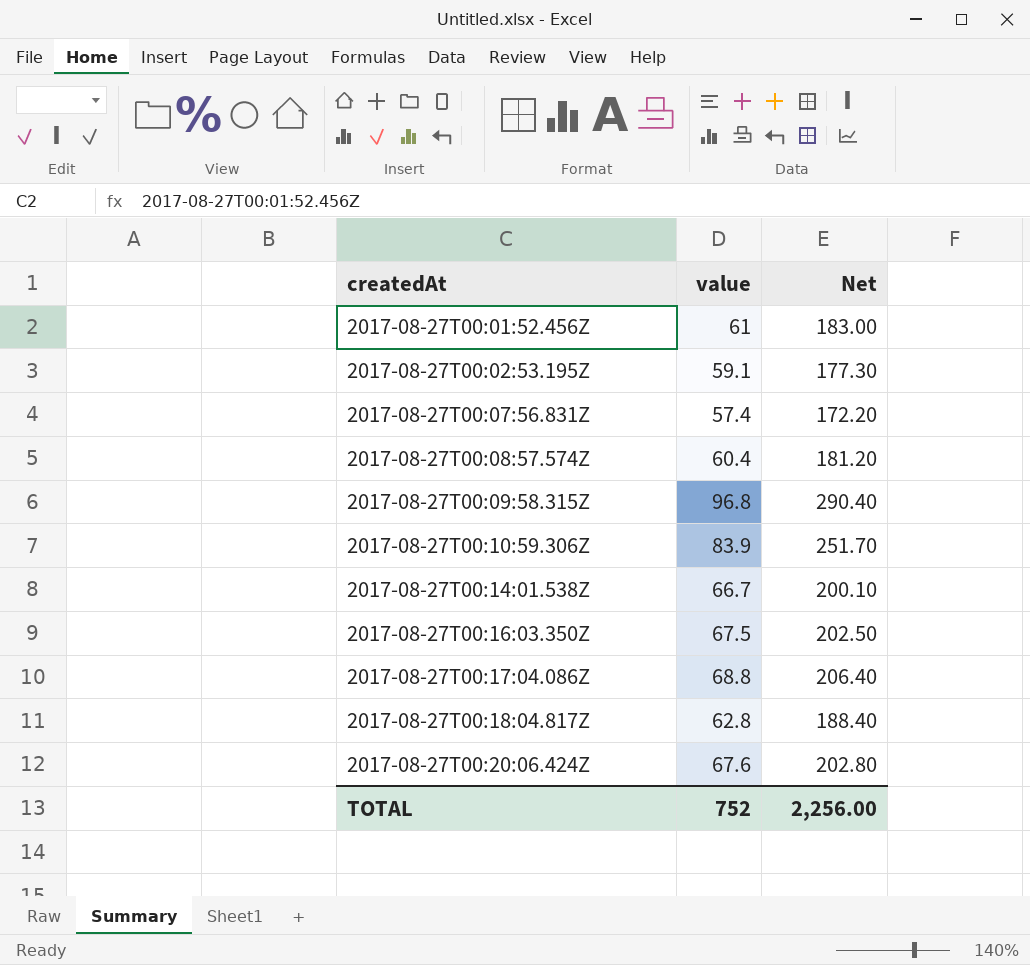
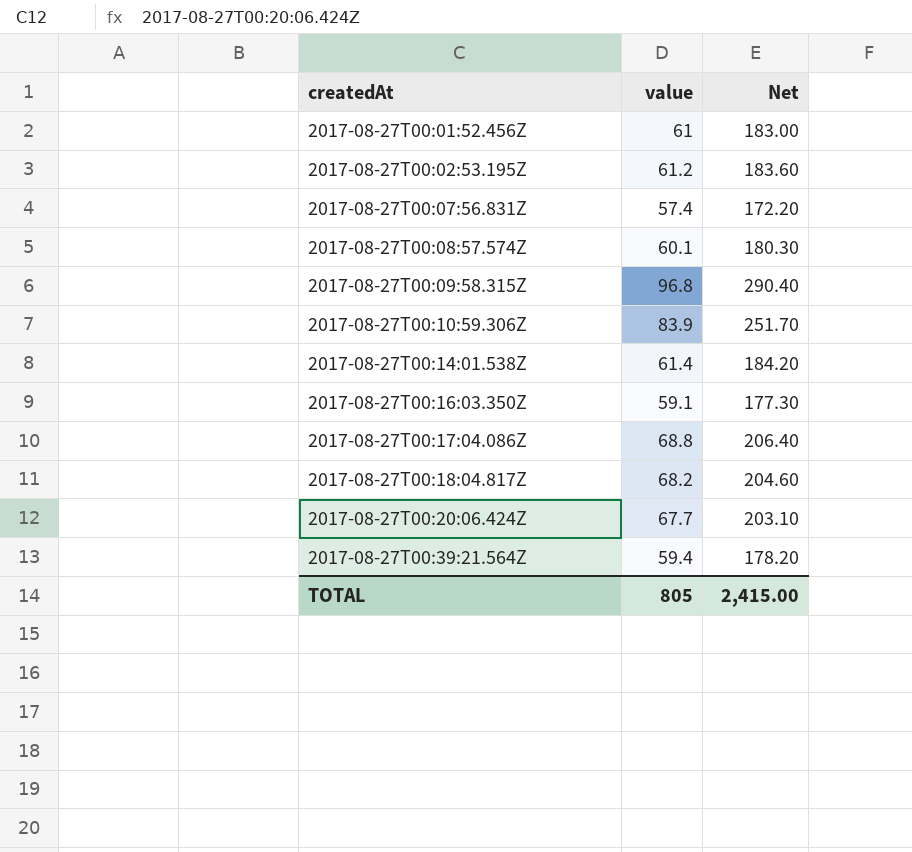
2017-08-27T00:02:53.195Z | value: 59.1 -> 61.2
2017-08-27T00:02:53.195Z | Net: 177.30 -> 183.60
2017-08-27T00:08:57.574Z | value: 60.4 -> 60.1
2017-08-27T00:08:57.574Z | Net: 181.20 -> 180.30
2017-08-27T00:14:01.538Z | value: 66.7 -> 61.4
2017-08-27T00:14:01.538Z | Net: 200.10 -> 184.20
2017-08-27T00:16:03.350Z | value: 67.5 -> 59.1
2017-08-27T00:16:03.350Z | Net: 202.50 -> 177.30
2017-08-27T00:18:04.817Z | value: 62.8 -> 68.2
2017-08-27T00:18:04.817Z | Net: 188.40 -> 204.60
2017-08-27T00:20:06.424Z | value: 67.6 -> 67.7
2017-08-27T00:20:06.424Z | Net: 202.80 -> 203.10
row 2017-08-27T00:39:21.564Z: none -> 59.4 | 178.20
TOTAL | value: 752 -> 805
TOTAL | Net: 2,256.00 -> 2,415.00

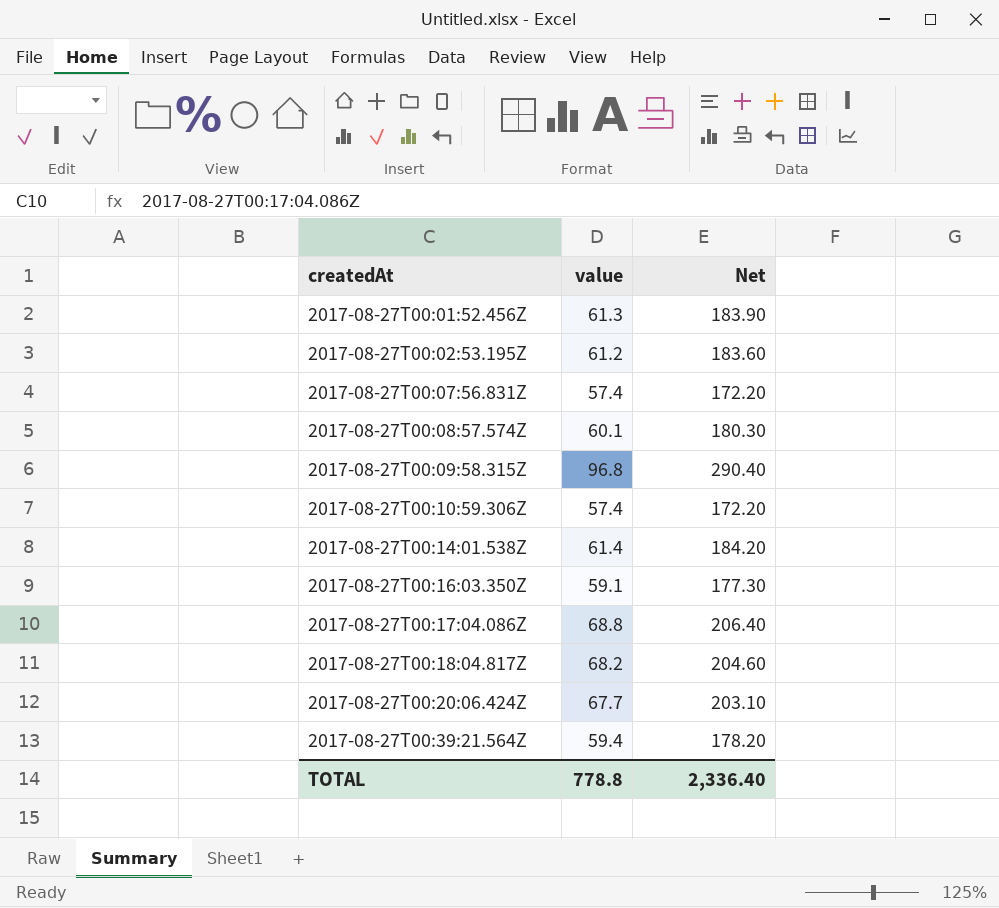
2017-08-27T00:01:52.456Z | value: 61 -> 61.3
2017-08-27T00:01:52.456Z | Net: 183.00 -> 183.90
2017-08-27T00:10:59.306Z | value: 83.9 -> 57.4
2017-08-27T00:10:59.306Z | Net: 251.70 -> 172.20
TOTAL | value: 805 -> 778.8
TOTAL | Net: 2,415.00 -> 2,336.40

